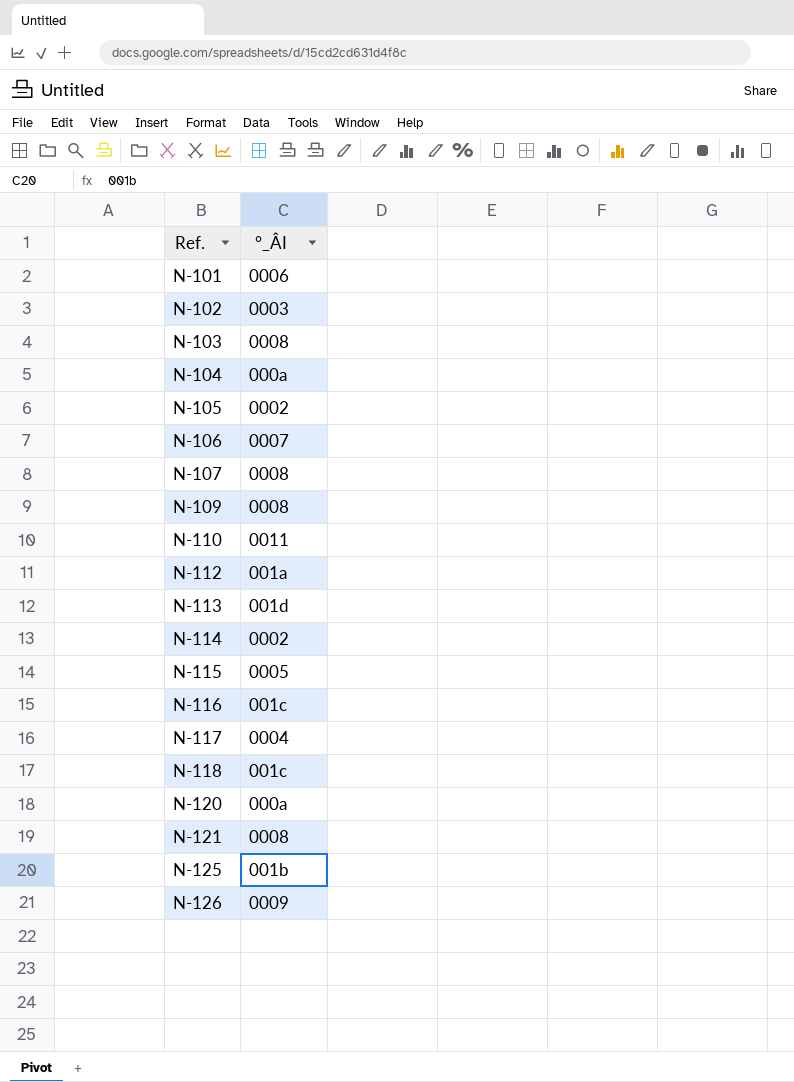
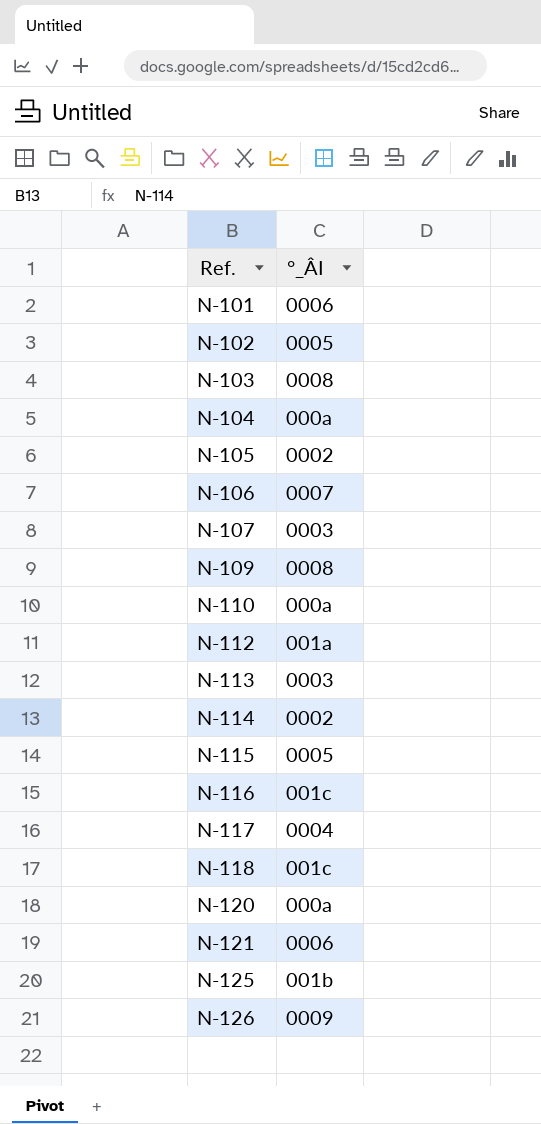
N-102 | °_ÂI: 0003 -> 0005
N-107 | °_ÂI: 0008 -> 0003
N-110 | °_ÂI: 0011 -> 000a
N-113 | °_ÂI: 001d -> 0003
N-121 | °_ÂI: 0008 -> 0006

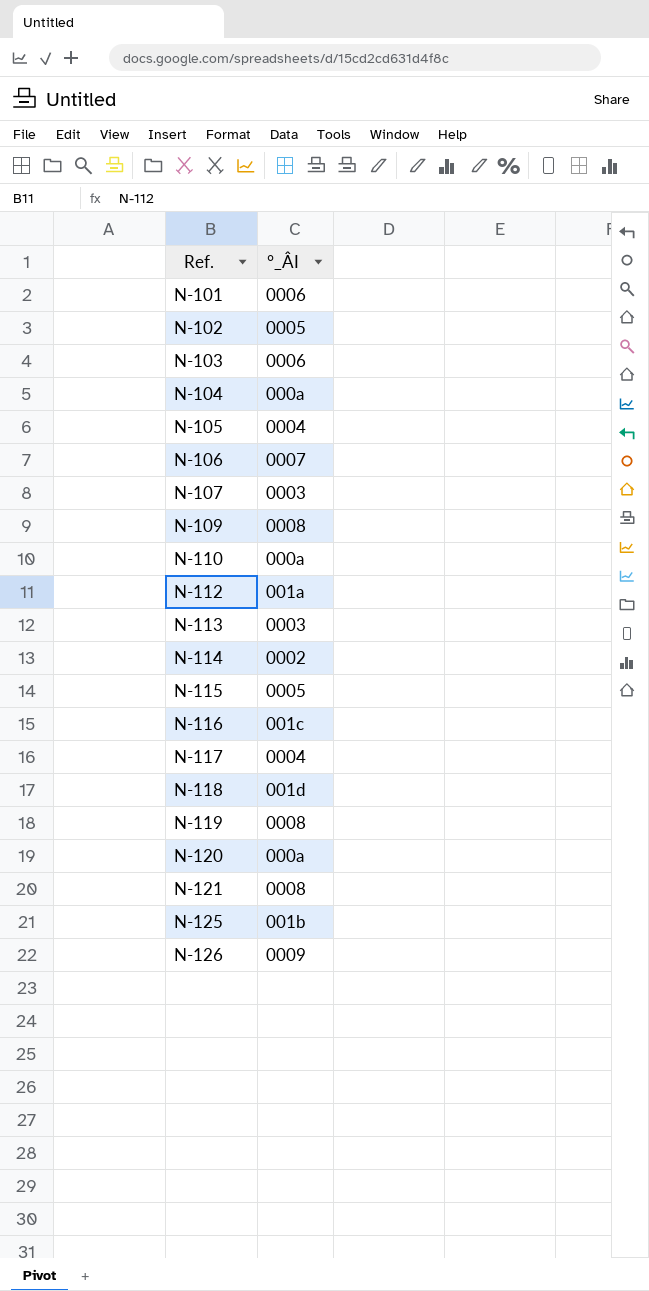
N-103 | °_ÂI: 0008 -> 0006
N-105 | °_ÂI: 0002 -> 0004
N-118 | °_ÂI: 001c -> 001d
row N-119: none -> 0008
N-121 | °_ÂI: 0006 -> 0008

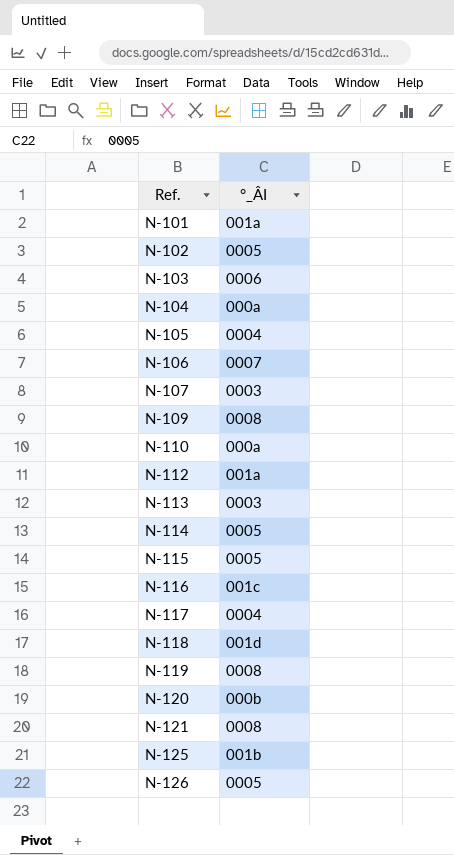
N-101 | °_ÂI: 0006 -> 001a
N-114 | °_ÂI: 0002 -> 0005
N-120 | °_ÂI: 000a -> 000b
N-126 | °_ÂI: 0009 -> 0005

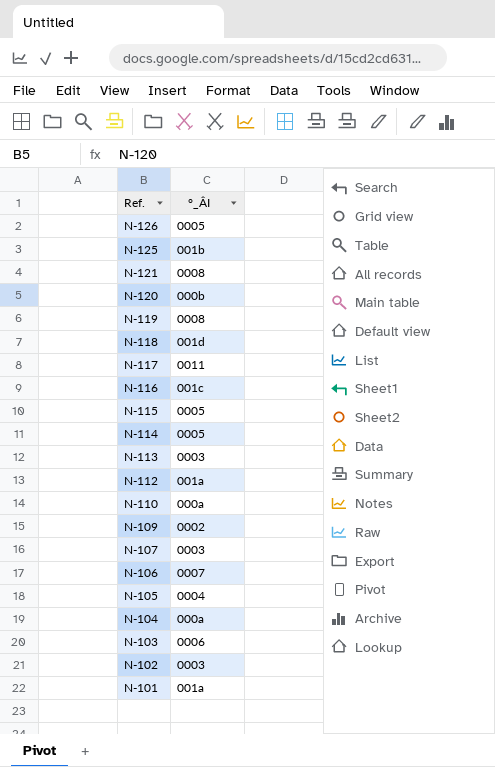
row order: Ref. ascending -> Ref. descending
N-117 | °_ÂI: 0004 -> 0011
N-109 | °_ÂI: 0008 -> 0002
N-102 | °_ÂI: 0005 -> 0003

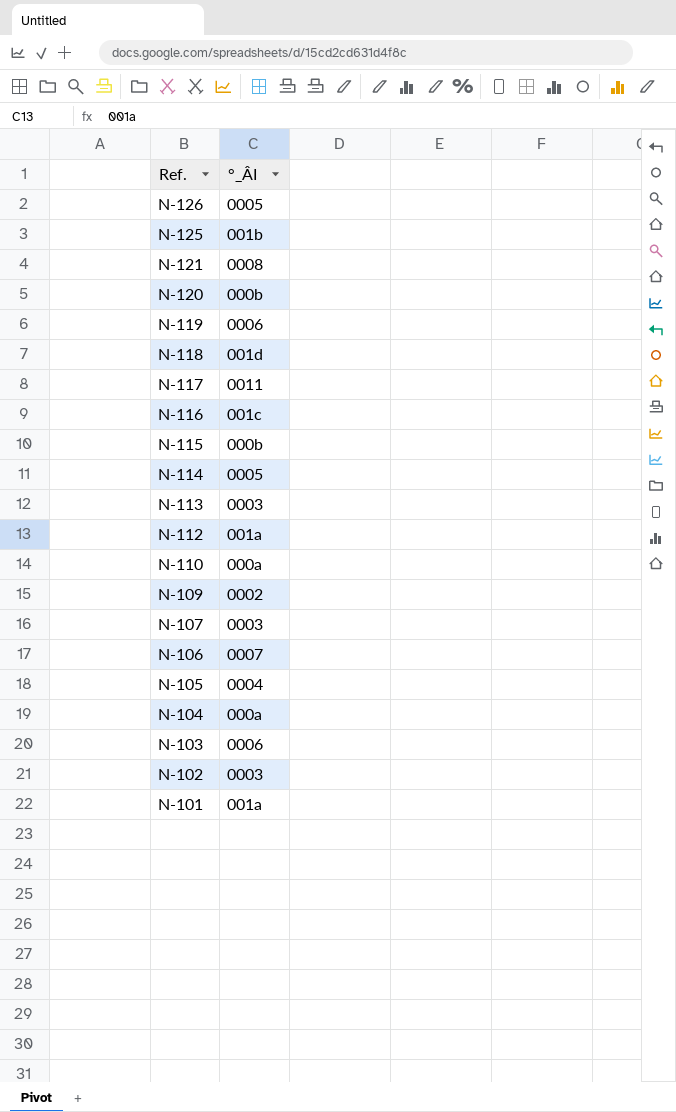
N-119 | °_ÂI: 0008 -> 0006
N-115 | °_ÂI: 0005 -> 000b

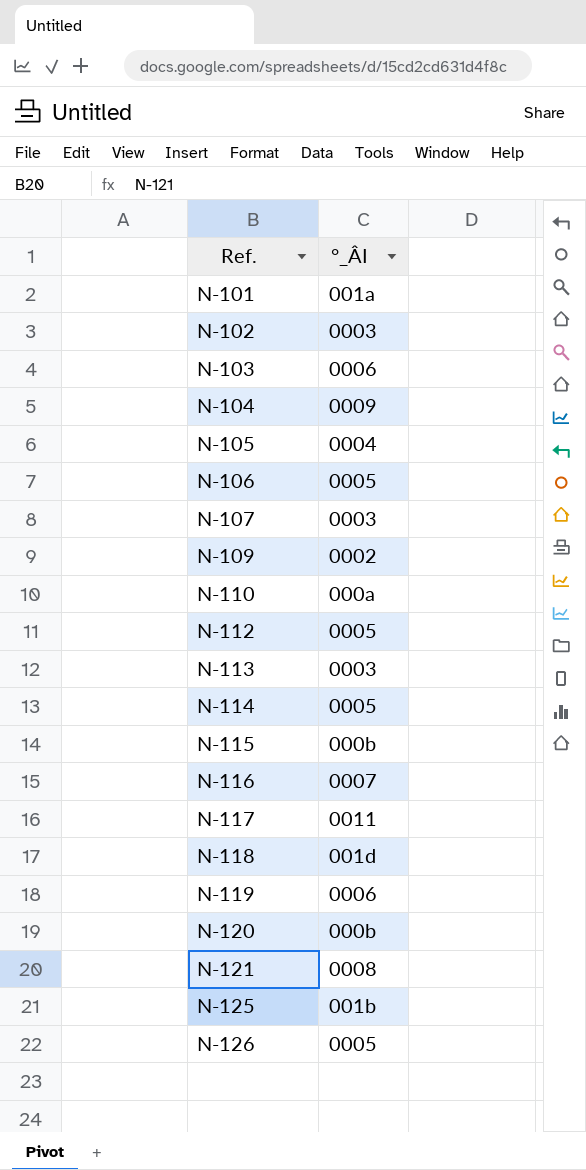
row order: Ref. descending -> Ref. ascending
N-104 | °_ÂI: 000a -> 0009
N-106 | °_ÂI: 0007 -> 0005
N-112 | °_ÂI: 001a -> 0005
N-116 | °_ÂI: 001c -> 0007

